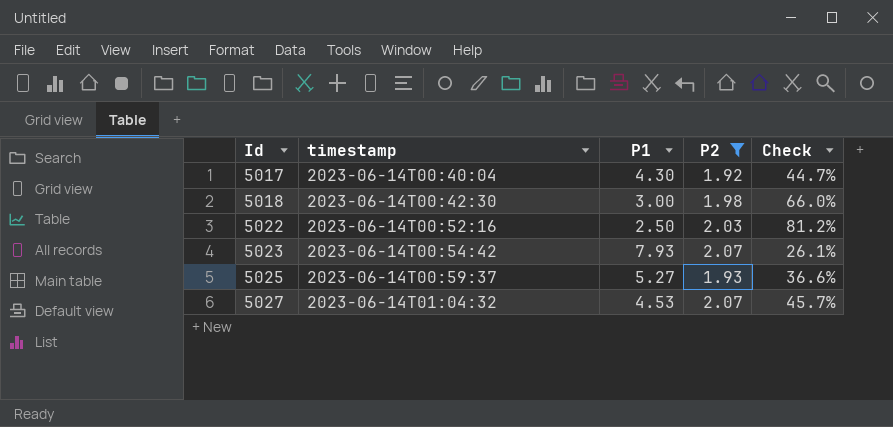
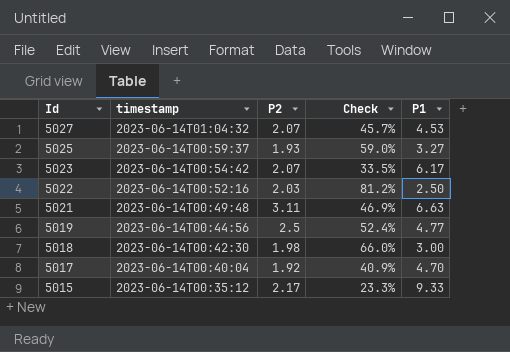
filter: P2 <= 2.07 -> none
row order: Id ascending -> Id descending
column P1 | position: 3 -> 5
5025 | Check: 36.6% -> 59.0%
5025 | P1: 5.27 -> 3.27
5023 | Check: 26.1% -> 33.5%
5023 | P1: 7.93 -> 6.17
5017 | Check: 44.7% -> 40.9%
5017 | P1: 4.30 -> 4.70

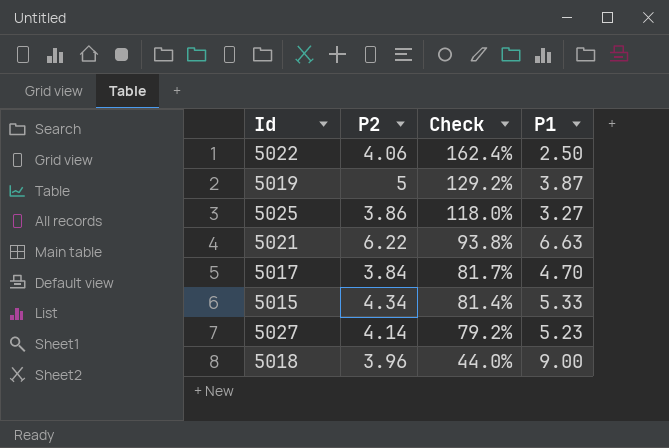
row order: Id descending -> Check descending
column timestamp | position: 2 -> none
row 5023: 2023-06-14T00:54:42 | 2.07 | 33.5% | 6.17 -> none
5022 | P2: 2.03 -> 4.06
5022 | Check: 81.2% -> 162.4%
5019 | P2: 2.5 -> 5
5019 | Check: 52.4% -> 129.2%
5019 | P1: 4.77 -> 3.87
5025 | P2: 1.93 -> 3.86
5025 | Check: 59.0% -> 118.0%
5021 | P2: 3.11 -> 6.22
5021 | Check: 46.9% -> 93.8%
5017 | P2: 1.92 -> 3.84
5017 | Check: 40.9% -> 81.7%
5015 | P2: 2.17 -> 4.34
5015 | Check: 23.3% -> 81.4%
5015 | P1: 9.33 -> 5.33
5027 | P2: 2.07 -> 4.14
5027 | Check: 45.7% -> 79.2%
5027 | P1: 4.53 -> 5.23
5018 | P2: 1.98 -> 3.96
5018 | Check: 66.0% -> 44.0%
5018 | P1: 3.00 -> 9.00

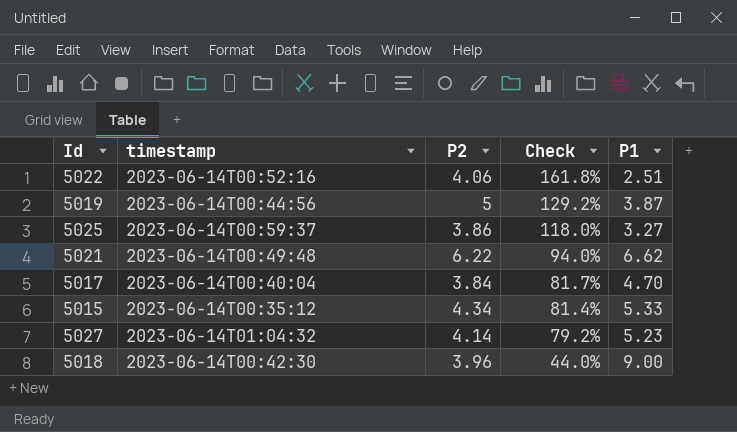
column timestamp | position: none -> 2
5022 | Check: 162.4% -> 161.8%
5022 | P1: 2.50 -> 2.51
5021 | Check: 93.8% -> 94.0%
5021 | P1: 6.63 -> 6.62

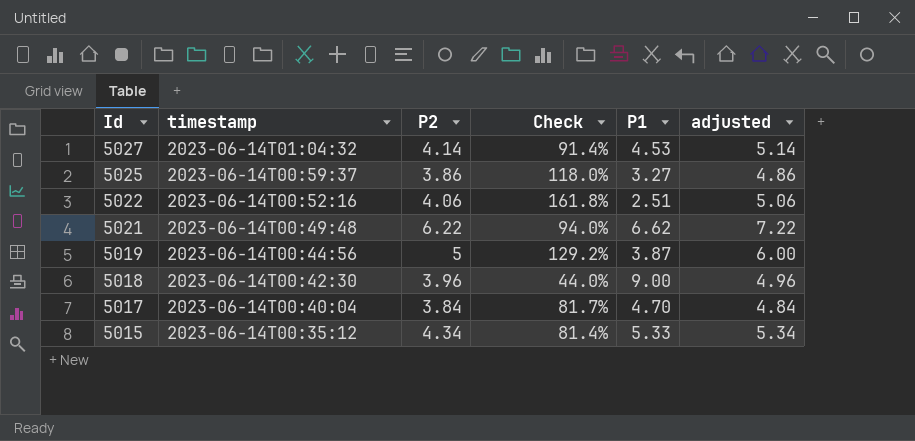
row order: Check descending -> Id descending
column adjusted | formula: none -> [P2] + 1
5027 | Check: 79.2% -> 91.4%
5027 | P1: 5.23 -> 4.53

